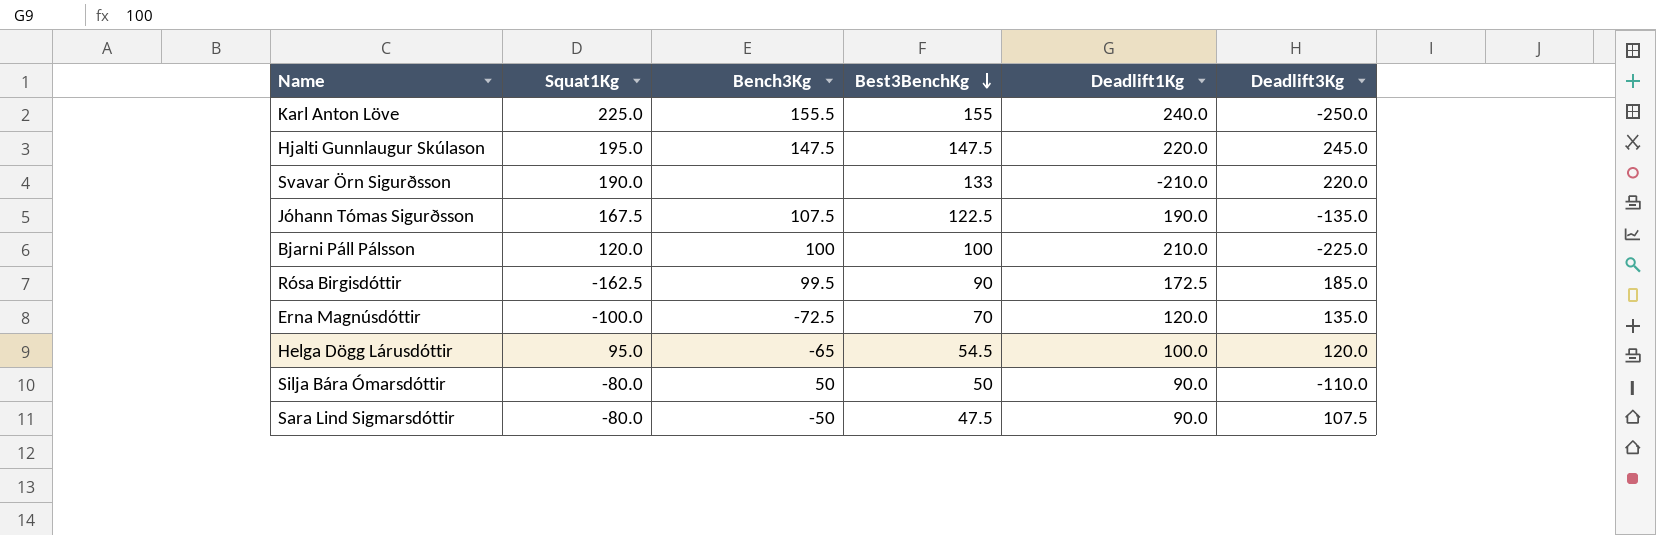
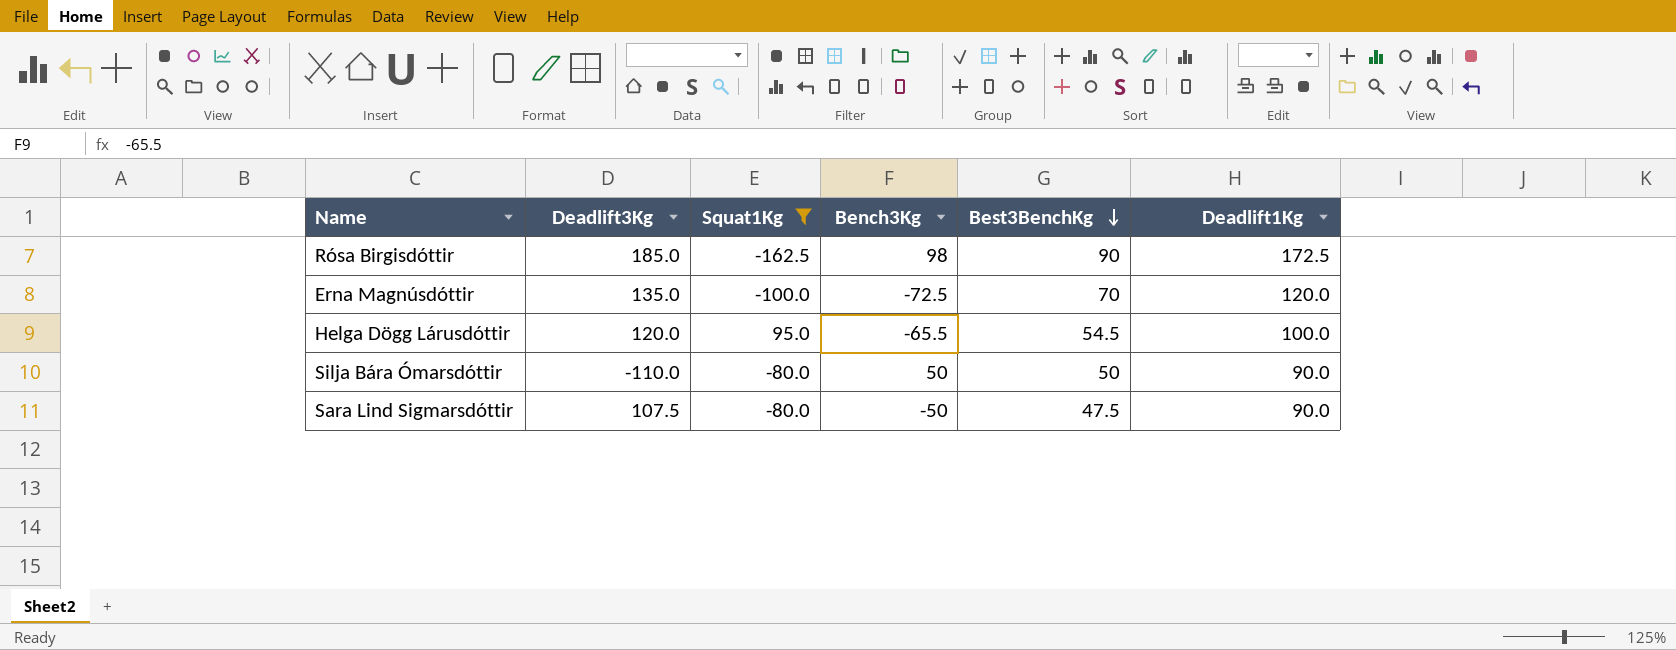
filter: none -> Squat1Kg <= 95.0
column Deadlift3Kg | position: 6 -> 2
Rósa Birgisdóttir | Bench3Kg: 99.5 -> 98
Helga Dögg Lárusdóttir | Bench3Kg: -65 -> -65.5

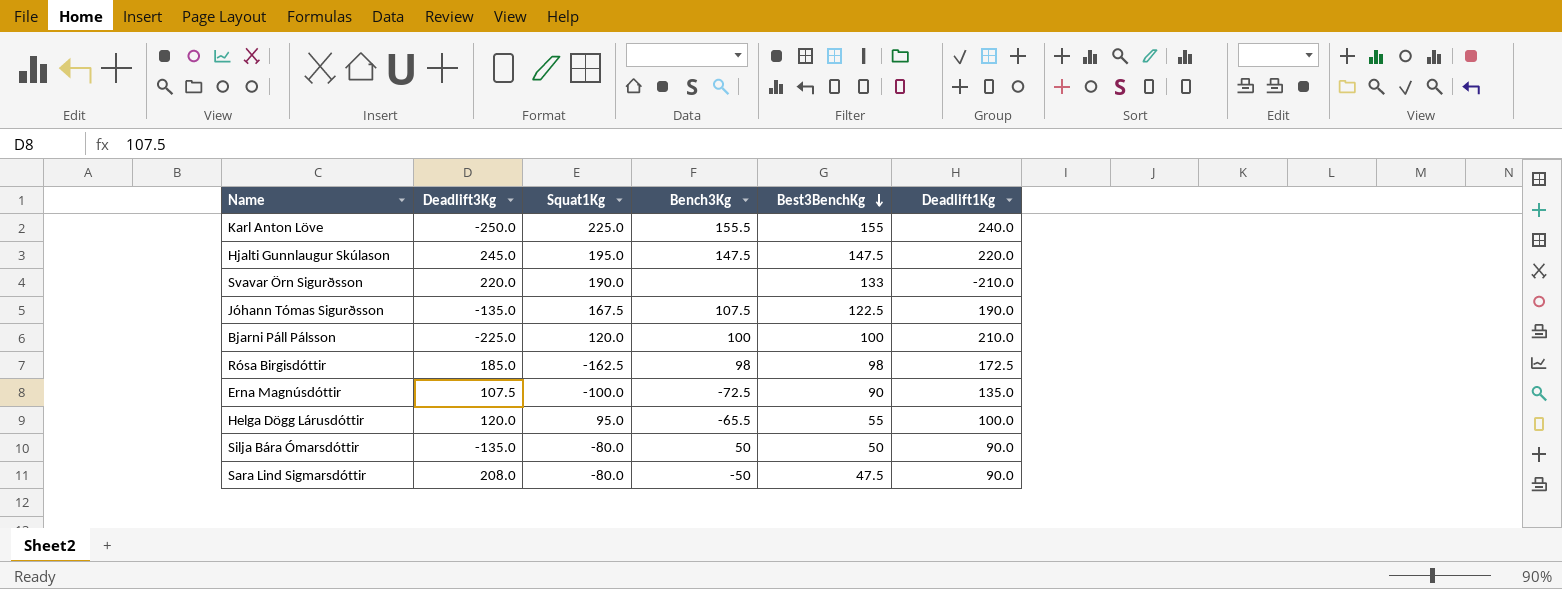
filter: Squat1Kg <= 95.0 -> none
Rósa Birgisdóttir | Best3BenchKg: 90 -> 98
Erna Magnúsdóttir | Deadlift3Kg: 135.0 -> 107.5
Erna Magnúsdóttir | Best3BenchKg: 70 -> 90
Erna Magnúsdóttir | Deadlift1Kg: 120.0 -> 135.0
Helga Dögg Lárusdóttir | Best3BenchKg: 54.5 -> 55
Silja Bára Ómarsdóttir | Deadlift3Kg: -110.0 -> -135.0
Sara Lind Sigmarsdóttir | Deadlift3Kg: 107.5 -> 208.0

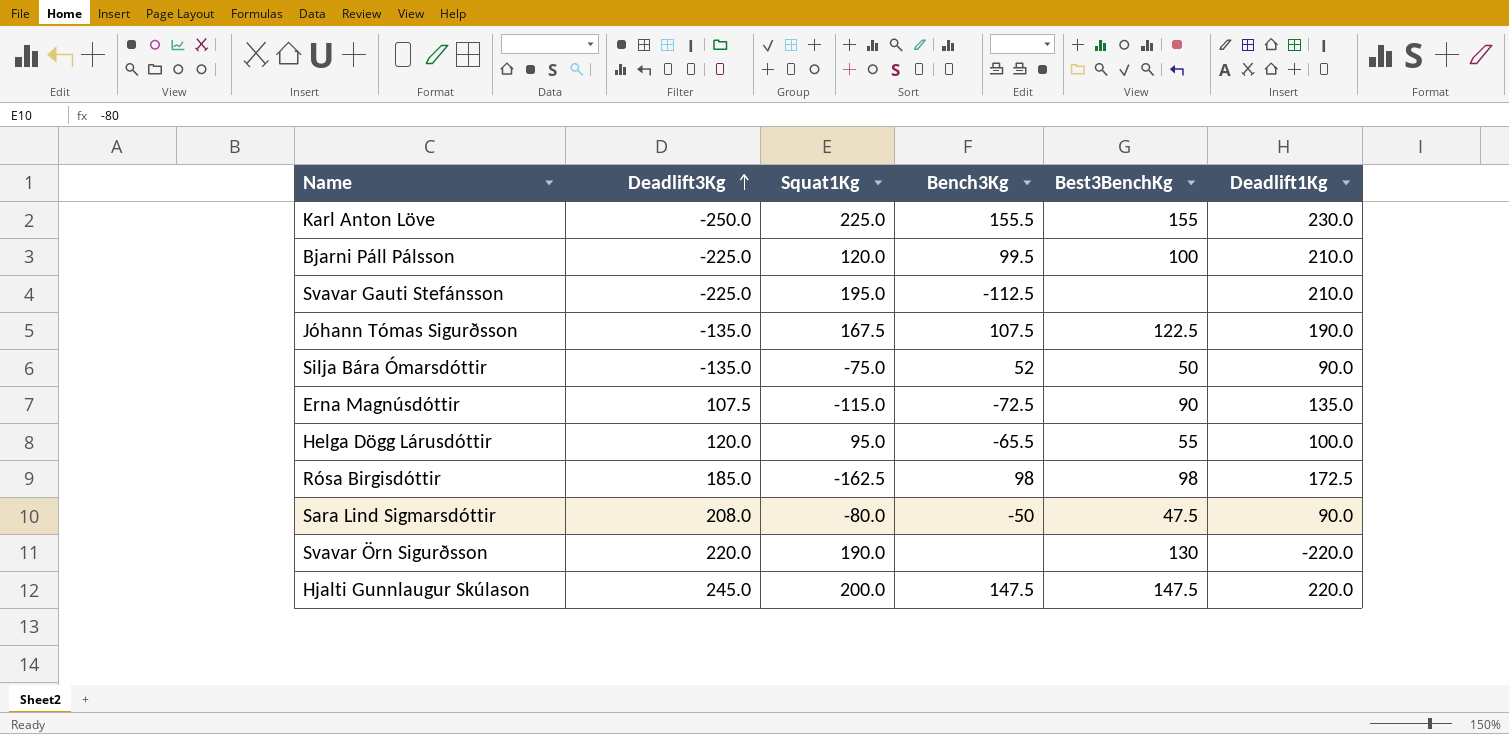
row order: Best3BenchKg descending -> Deadlift3Kg ascending
Karl Anton Löve | Deadlift1Kg: 240.0 -> 230.0
Bjarni Páll Pálsson | Bench3Kg: 100 -> 99.5
row Svavar Gauti Stefánsson: none -> -225.0 | 195.0 | -112.5 | none | 210.0
Silja Bára Ómarsdóttir | Squat1Kg: -80.0 -> -75.0
Silja Bára Ómarsdóttir | Bench3Kg: 50 -> 52
Erna Magnúsdóttir | Squat1Kg: -100.0 -> -115.0
Svavar Örn Sigurðsson | Best3BenchKg: 133 -> 130
Svavar Örn Sigurðsson | Deadlift1Kg: -210.0 -> -220.0
Hjalti Gunnlaugur Skúlason | Squat1Kg: 195.0 -> 200.0

